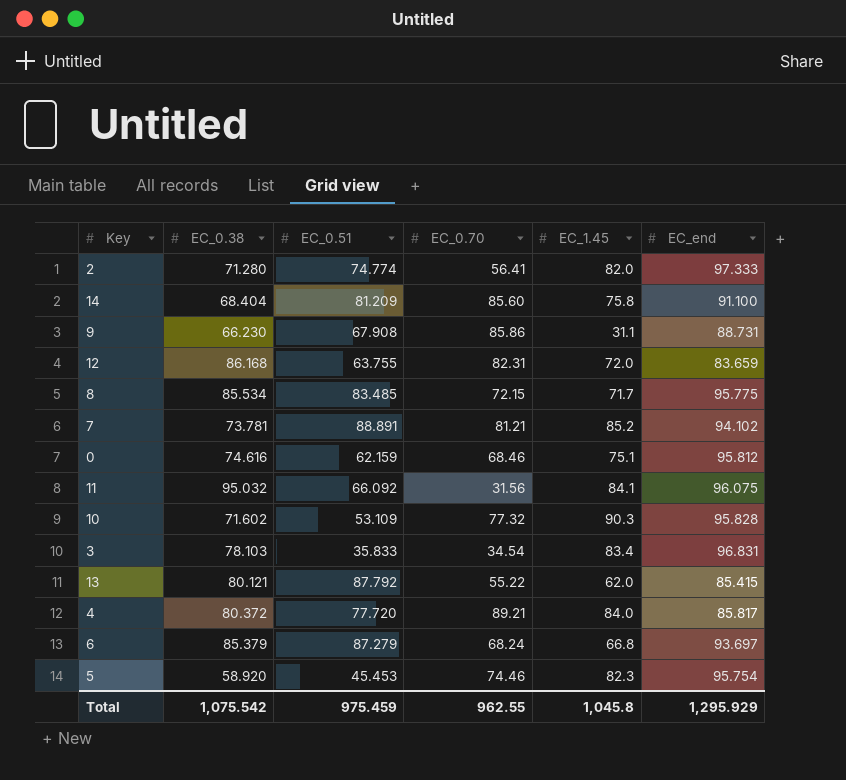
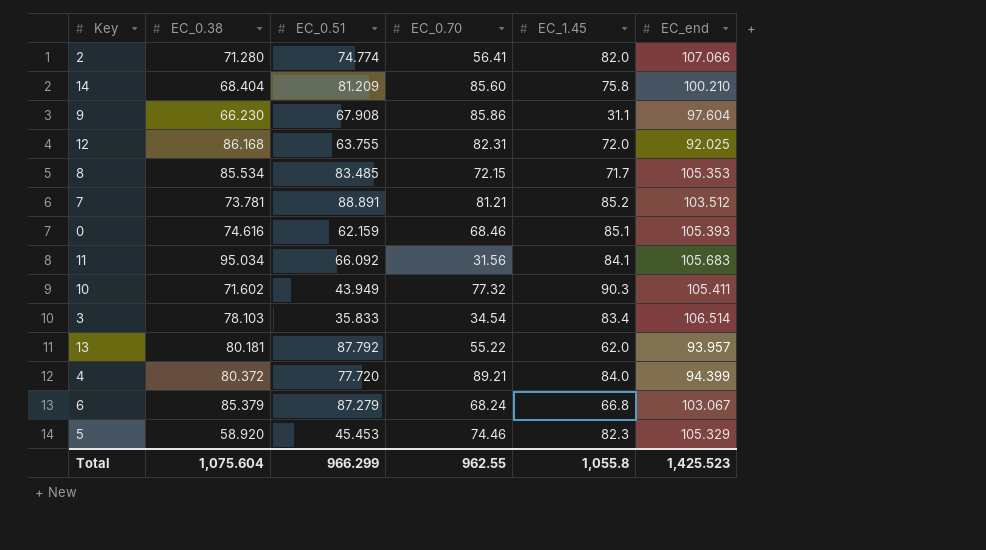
2 | EC_end: 97.333 -> 107.066
14 | EC_end: 91.100 -> 100.210
9 | EC_end: 88.731 -> 97.604
12 | EC_end: 83.659 -> 92.025
8 | EC_end: 95.775 -> 105.353
7 | EC_end: 94.102 -> 103.512
0 | EC_1.45: 75.1 -> 85.1
0 | EC_end: 95.812 -> 105.393
11 | EC_0.38: 95.032 -> 95.034
11 | EC_end: 96.075 -> 105.683
10 | EC_0.51: 53.109 -> 43.949
10 | EC_end: 95.828 -> 105.411
3 | EC_end: 96.831 -> 106.514
13 | EC_0.38: 80.121 -> 80.181
13 | EC_end: 85.415 -> 93.957
4 | EC_end: 85.817 -> 94.399
6 | EC_end: 93.697 -> 103.067
5 | EC_end: 95.754 -> 105.329
Total | EC_0.38: 1,075.542 -> 1,075.604
Total | EC_0.51: 975.459 -> 966.299
Total | EC_1.45: 1,045.8 -> 1,055.8
Total | EC_end: 1,295.929 -> 1,425.523

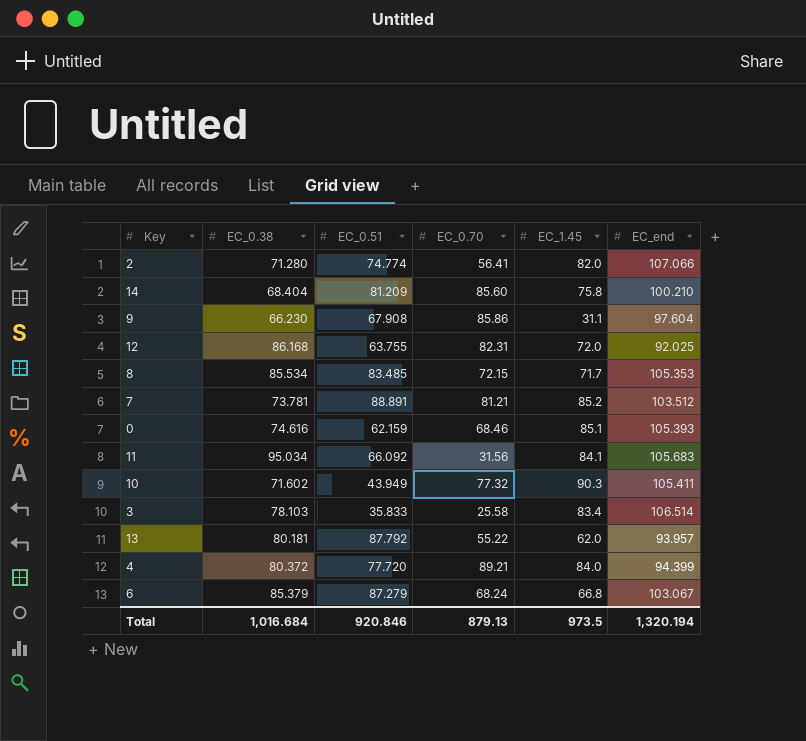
row 5: 58.920 | 45.453 | 74.46 | 82.3 | 105.329 -> none
3 | EC_0.70: 34.54 -> 25.58
Total | EC_0.38: 1,075.604 -> 1,016.684
Total | EC_0.51: 966.299 -> 920.846
Total | EC_0.70: 962.55 -> 879.13
Total | EC_1.45: 1,055.8 -> 973.5
Total | EC_end: 1,425.523 -> 1,320.194

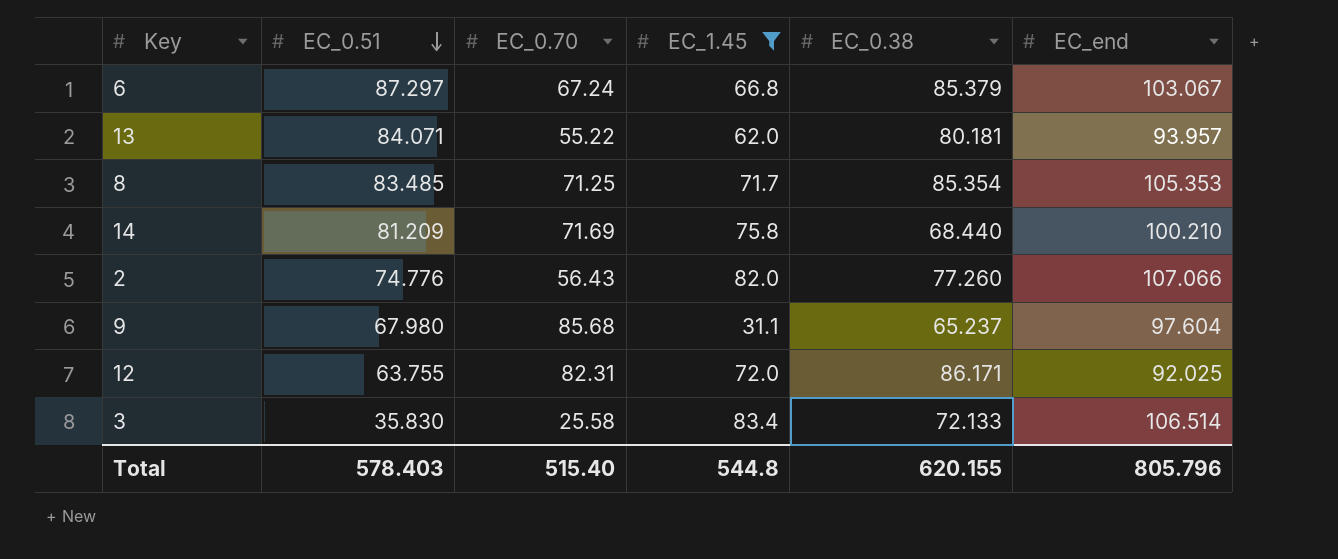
filter: none -> EC_1.45 <= 83.4
row order: none -> EC_0.51 descending
column EC_0.38 | position: 2 -> 5
6 | EC_0.51: 87.279 -> 87.297
6 | EC_0.70: 68.24 -> 67.24
13 | EC_0.51: 87.792 -> 84.071
8 | EC_0.70: 72.15 -> 71.25
8 | EC_0.38: 85.534 -> 85.354
14 | EC_0.70: 85.60 -> 71.69
14 | EC_0.38: 68.404 -> 68.440
2 | EC_0.51: 74.774 -> 74.776
2 | EC_0.70: 56.41 -> 56.43
2 | EC_0.38: 71.280 -> 77.260
9 | EC_0.51: 67.908 -> 67.980
9 | EC_0.70: 85.86 -> 85.68
9 | EC_0.38: 66.230 -> 65.237
12 | EC_0.38: 86.168 -> 86.171
3 | EC_0.51: 35.833 -> 35.830
3 | EC_0.38: 78.103 -> 72.133
Total | EC_0.51: 920.846 -> 578.403
Total | EC_0.70: 879.13 -> 515.40
Total | EC_1.45: 973.5 -> 544.8
Total | EC_0.38: 1,016.684 -> 620.155
Total | EC_end: 1,320.194 -> 805.796

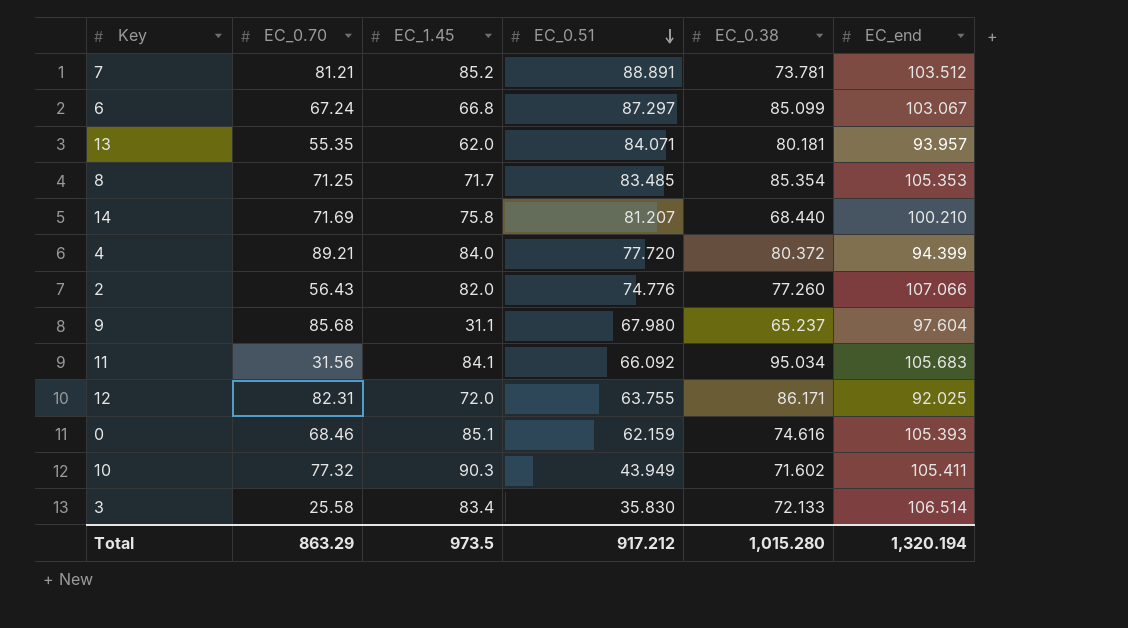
filter: EC_1.45 <= 83.4 -> none
column EC_0.51 | position: 2 -> 4
6 | EC_0.38: 85.379 -> 85.099
13 | EC_0.70: 55.22 -> 55.35
14 | EC_0.51: 81.209 -> 81.207
Total | EC_0.70: 515.40 -> 863.29
Total | EC_1.45: 544.8 -> 973.5
Total | EC_0.51: 578.403 -> 917.212
Total | EC_0.38: 620.155 -> 1,015.280
Total | EC_end: 805.796 -> 1,320.194

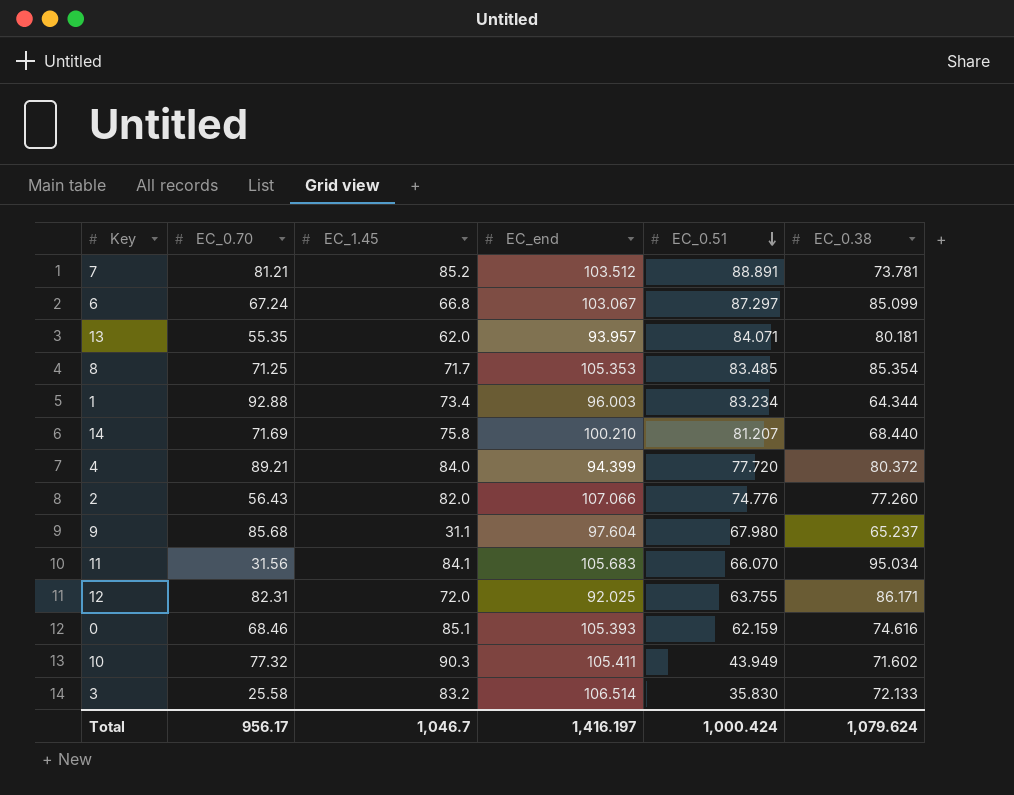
column EC_end | position: 6 -> 4
row 1: none -> 92.88 | 73.4 | 96.003 | 83.234 | 64.344
11 | EC_0.51: 66.092 -> 66.070
3 | EC_1.45: 83.4 -> 83.2
Total | EC_0.70: 863.29 -> 956.17
Total | EC_1.45: 973.5 -> 1,046.7
Total | EC_end: 1,320.194 -> 1,416.197
Total | EC_0.51: 917.212 -> 1,000.424
Total | EC_0.38: 1,015.280 -> 1,079.624

